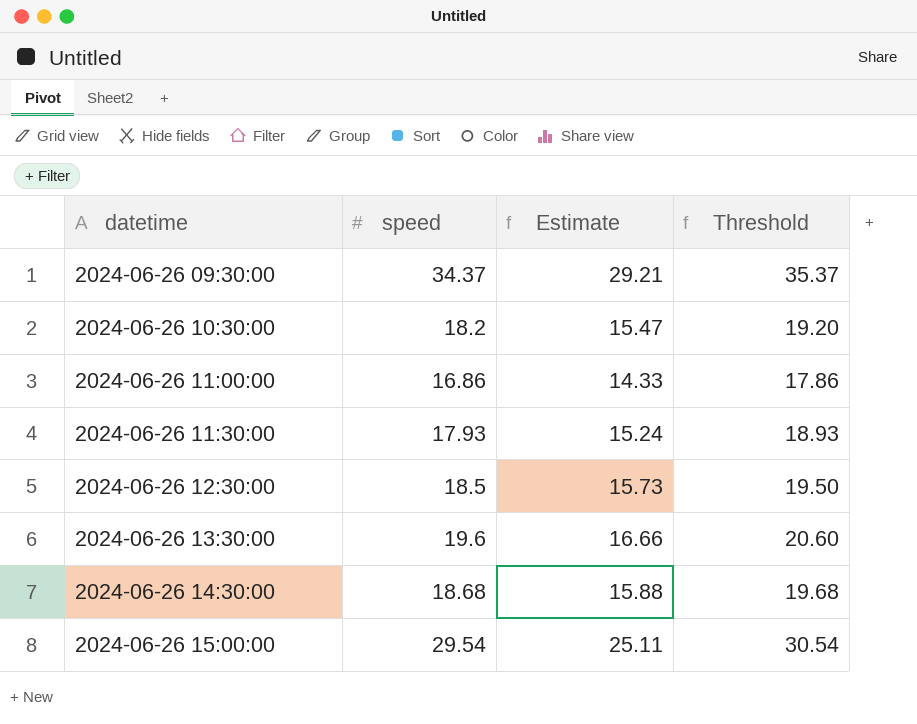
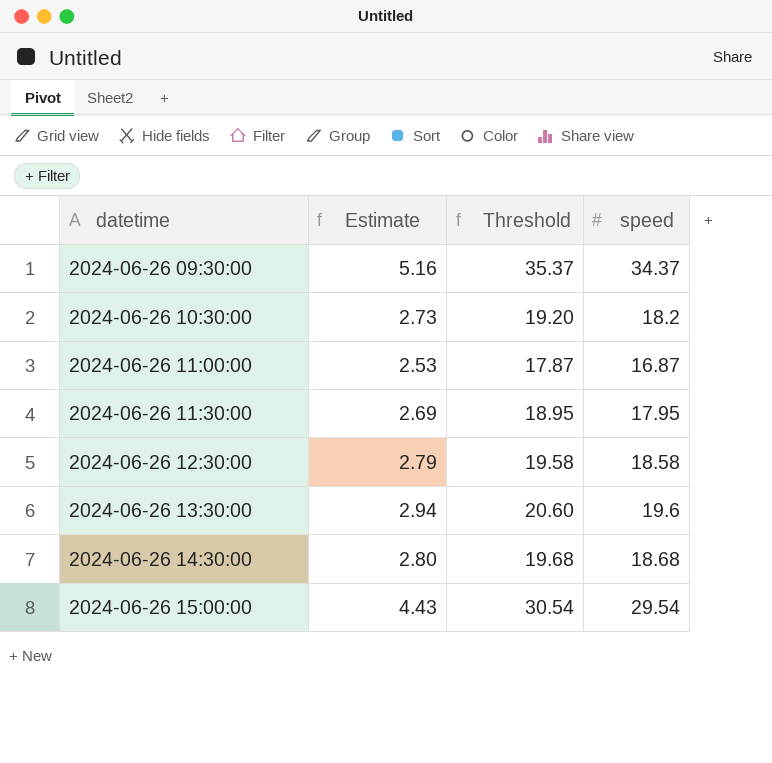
column Estimate | formula: [speed] * 0.85 -> [speed] * 0.15
column speed | position: 2 -> 4
2024-06-26 11:00:00 | Threshold: 17.86 -> 17.87
2024-06-26 11:00:00 | speed: 16.86 -> 16.87
2024-06-26 11:30:00 | Threshold: 18.93 -> 18.95
2024-06-26 11:30:00 | speed: 17.93 -> 17.95
2024-06-26 12:30:00 | Threshold: 19.50 -> 19.58
2024-06-26 12:30:00 | speed: 18.5 -> 18.58

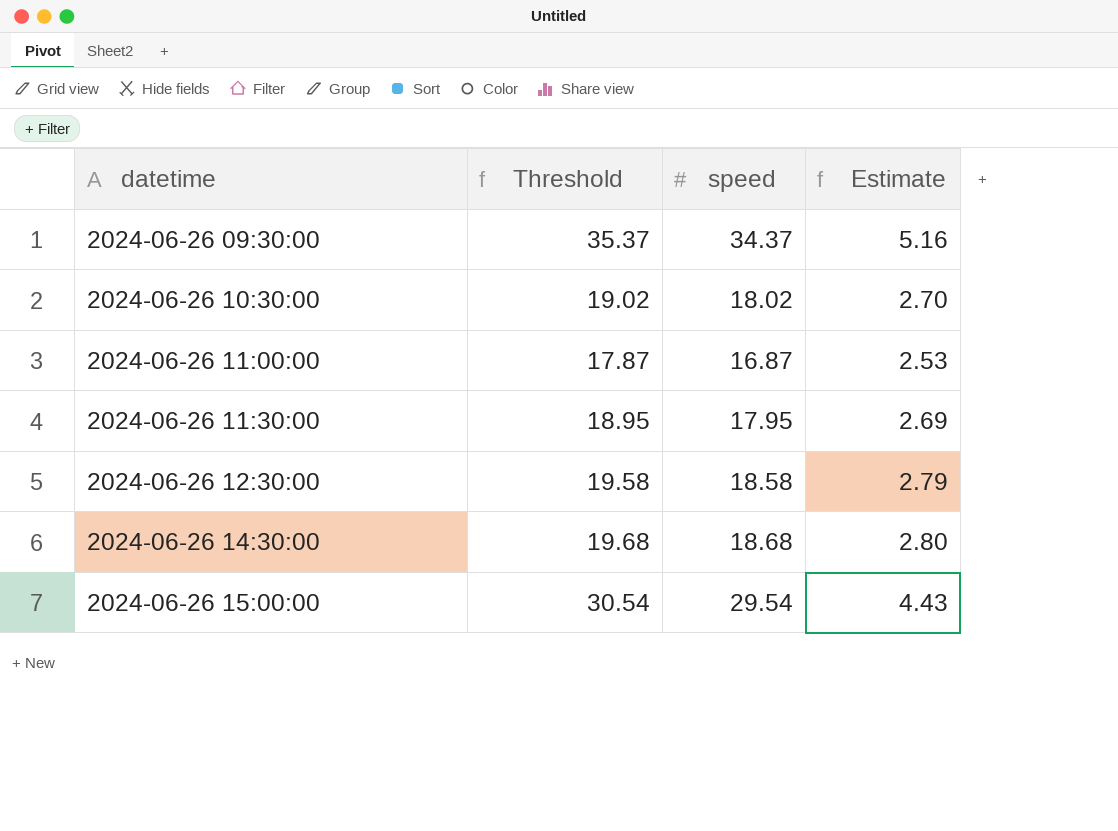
column Estimate | position: 2 -> 4
row 2024-06-26 13:30:00: 2.94 | 20.60 | 19.6 -> none
2024-06-26 10:30:00 | Threshold: 19.20 -> 19.02
2024-06-26 10:30:00 | speed: 18.2 -> 18.02
2024-06-26 10:30:00 | Estimate: 2.73 -> 2.70

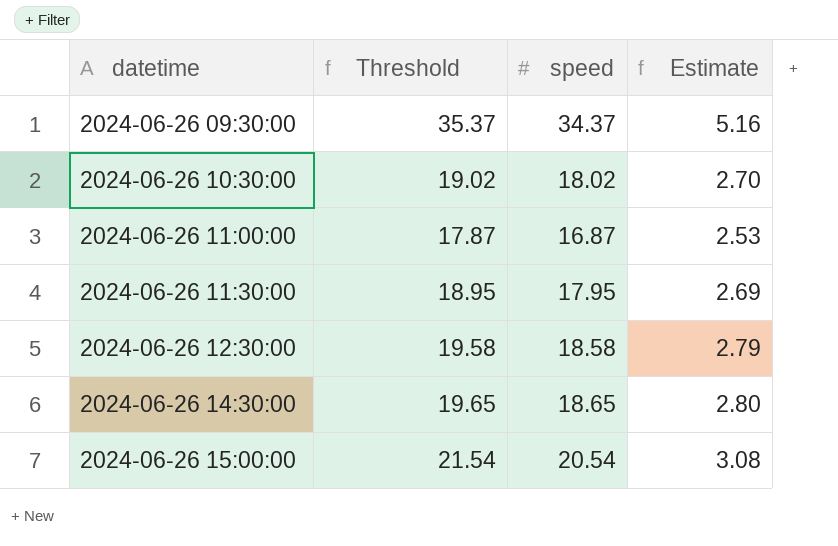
2024-06-26 14:30:00 | Threshold: 19.68 -> 19.65
2024-06-26 14:30:00 | speed: 18.68 -> 18.65
2024-06-26 15:00:00 | Threshold: 30.54 -> 21.54
2024-06-26 15:00:00 | speed: 29.54 -> 20.54
2024-06-26 15:00:00 | Estimate: 4.43 -> 3.08

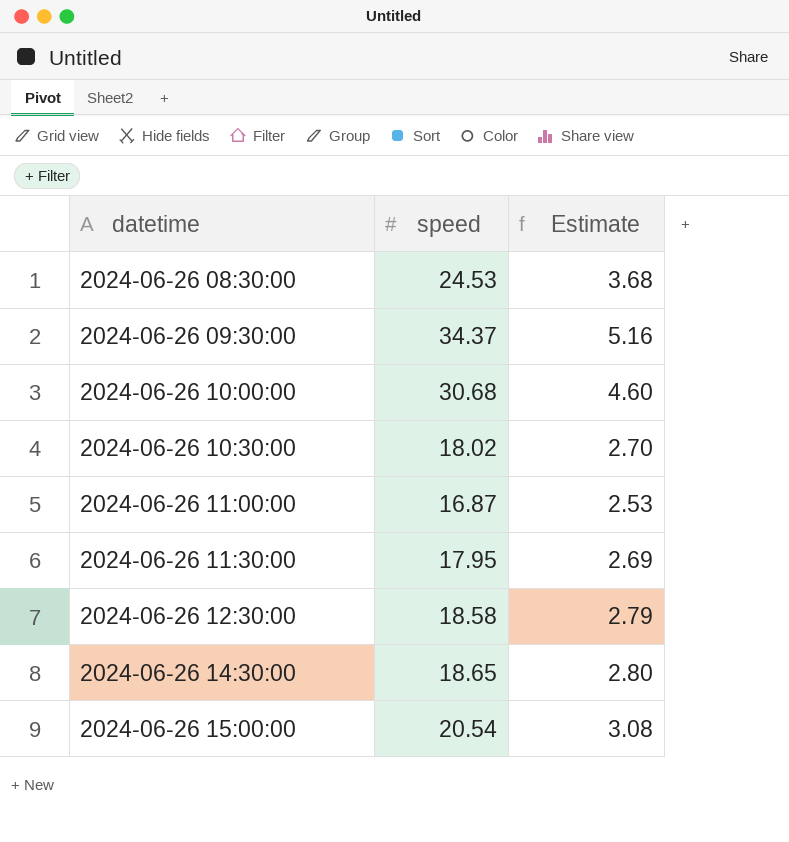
column Threshold | formula: [speed] + 1 -> none
row 2024-06-26 08:30:00: none -> 24.53 | 3.68
row 2024-06-26 10:00:00: none -> 30.68 | 4.60

